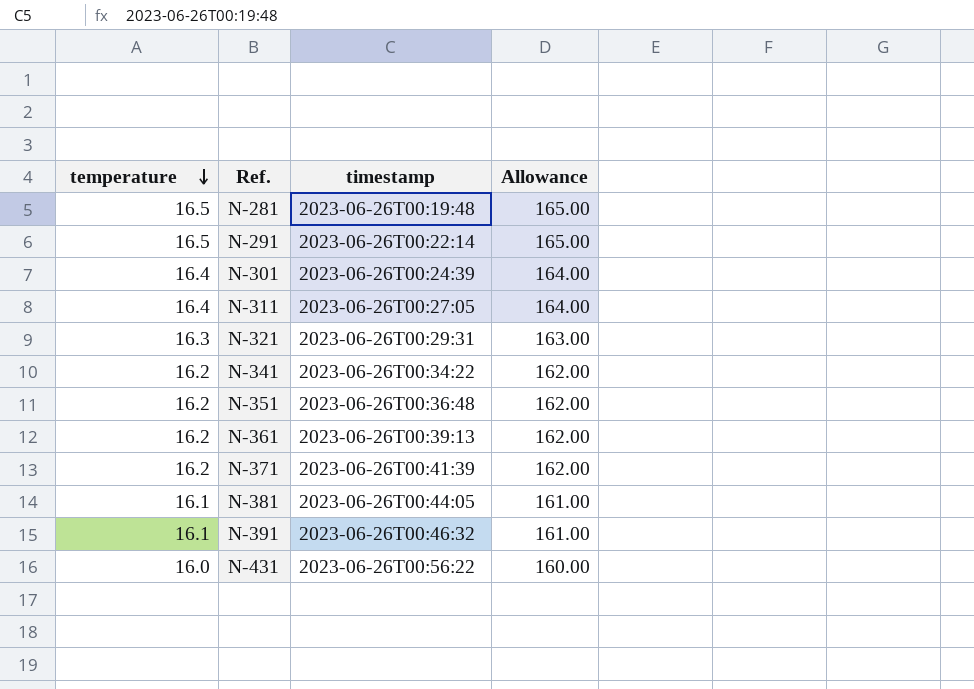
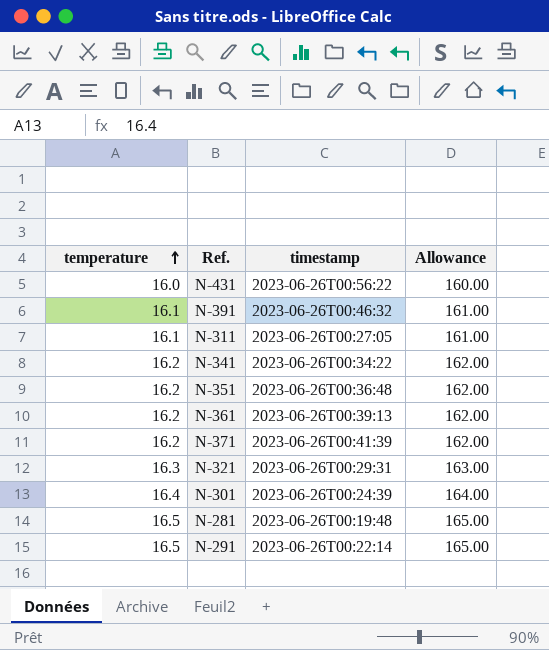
row order: temperature descending -> temperature ascending
row N-381: 16.1 | 2023-06-26T00:44:05 | 161.00 -> none
N-311 | temperature: 16.4 -> 16.1
N-311 | Allowance: 164.00 -> 161.00

